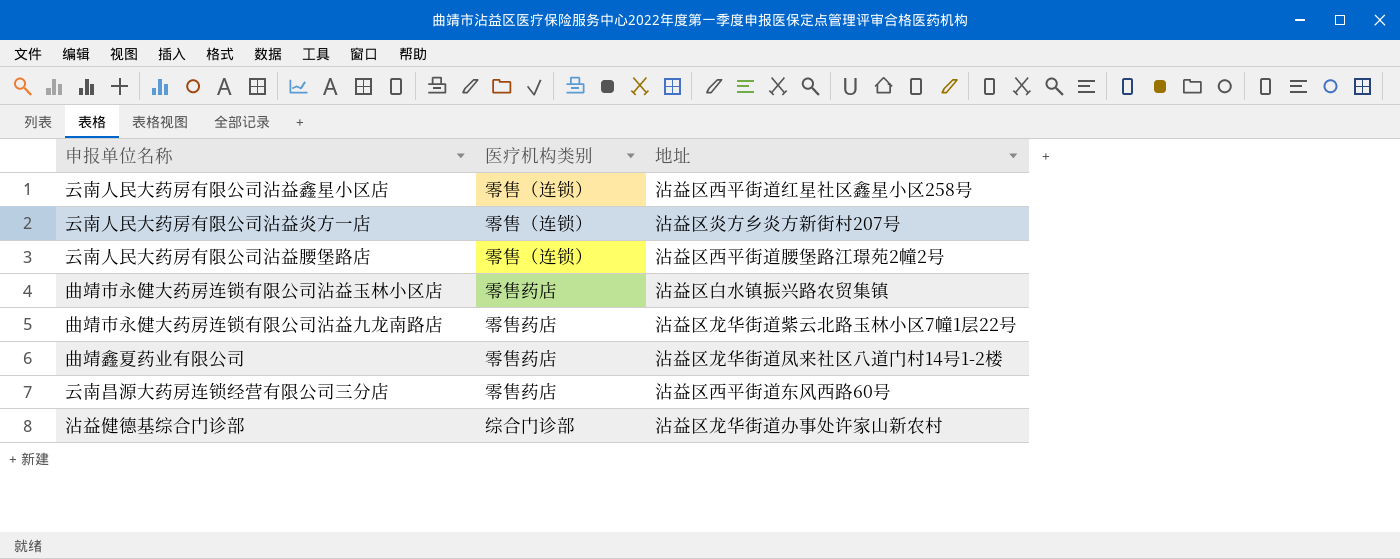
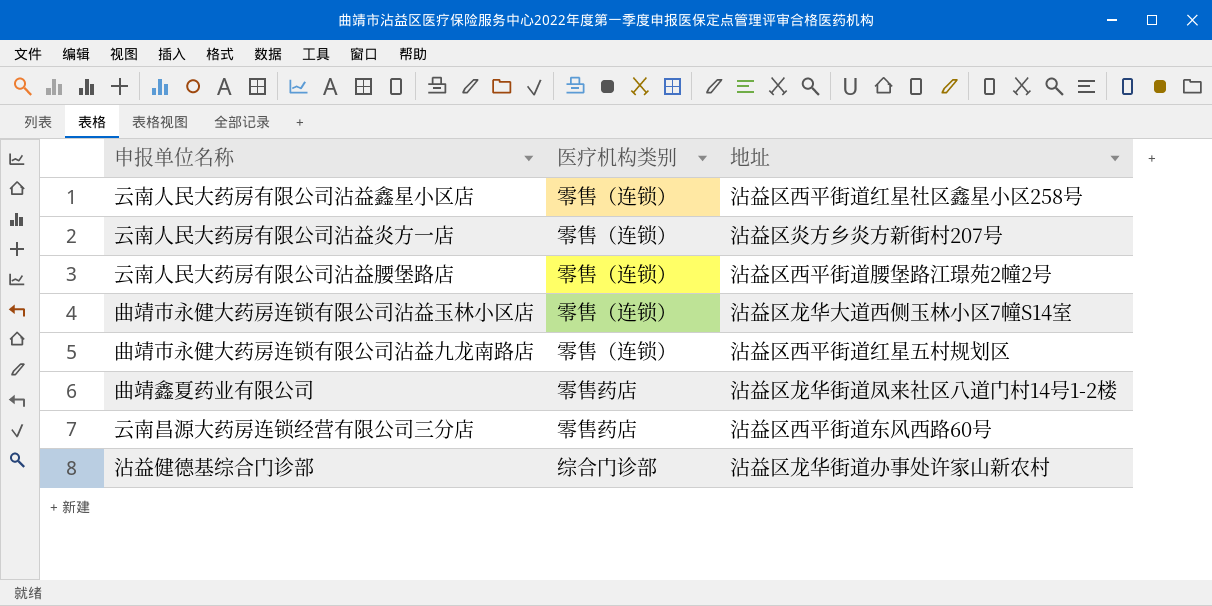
曲靖市永健大药房连锁有限公司沾益玉林小区店 | 医疗机构类别: 零售药店 -> 零售（连锁）
曲靖市永健大药房连锁有限公司沾益玉林小区店 | 地址: 沾益区白水镇振兴路农贸集镇 -> 沾益区龙华大道西侧玉林小区7幢S14室
曲靖市永健大药房连锁有限公司沾益九龙南路店 | 医疗机构类别: 零售药店 -> 零售（连锁）
曲靖市永健大药房连锁有限公司沾益九龙南路店 | 地址: 沾益区龙华街道紫云北路玉林小区7幢1层22号 -> 沾益区西平街道红星五村规划区

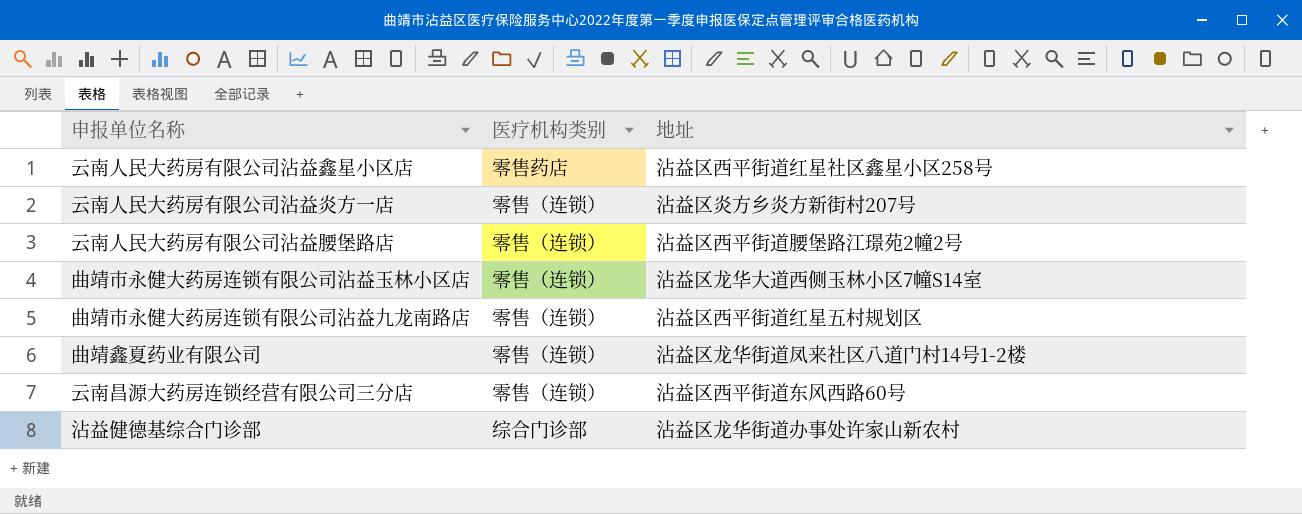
云南人民大药房有限公司沾益鑫星小区店 | 医疗机构类别: 零售（连锁） -> 零售药店
曲靖鑫夏药业有限公司 | 医疗机构类别: 零售药店 -> 零售（连锁）
云南昌源大药房连锁经营有限公司三分店 | 医疗机构类别: 零售药店 -> 零售（连锁）

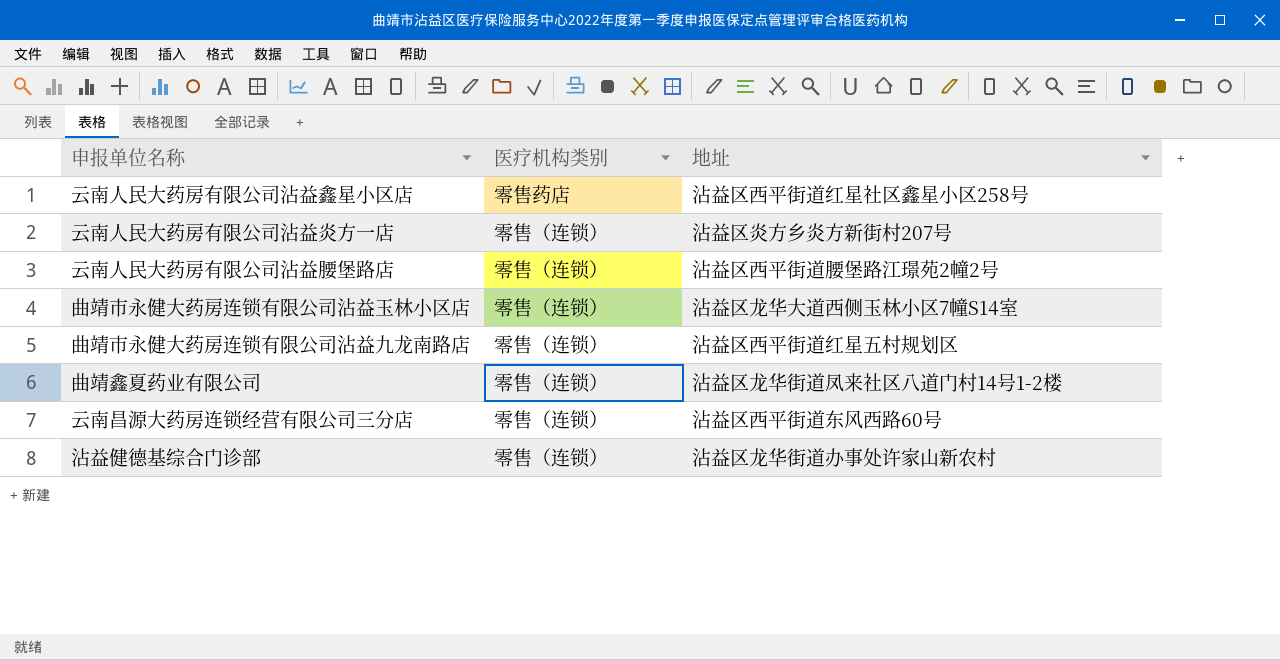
沾益健德基综合门诊部 | 医疗机构类别: 综合门诊部 -> 零售（连锁）

